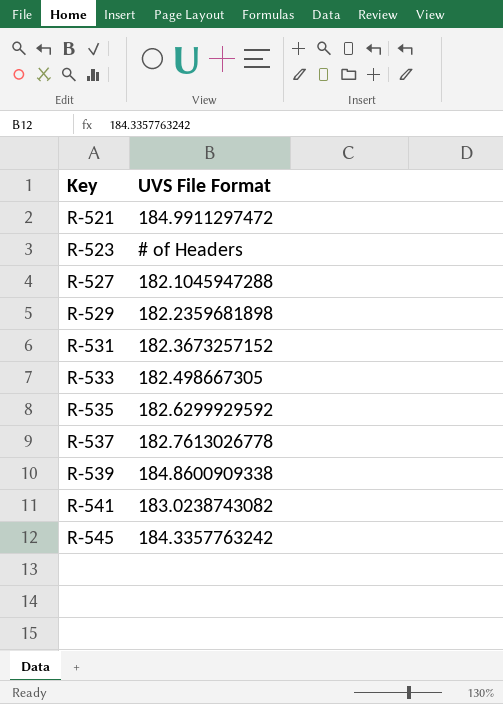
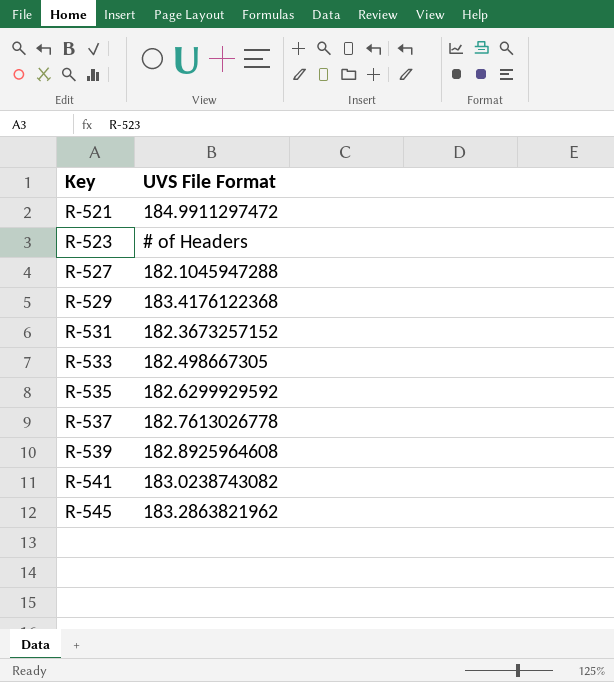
R-529 | UVS File Format: 182.2359681898 -> 183.4176122368
R-539 | UVS File Format: 184.8600909338 -> 182.8925964608
R-545 | UVS File Format: 184.3357763242 -> 183.2863821962

